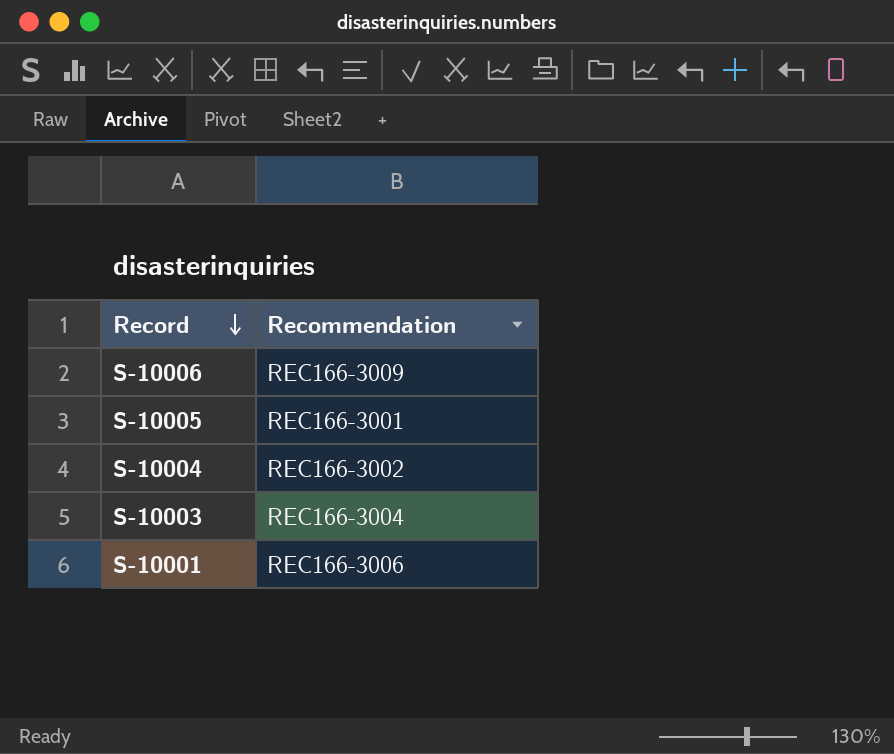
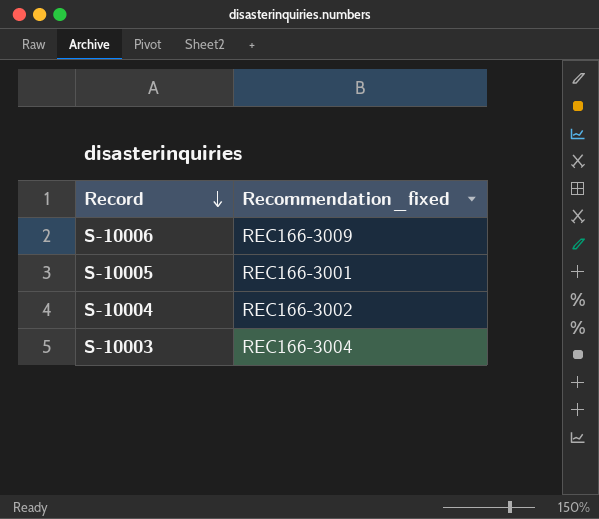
column name: Recommendation -> Recommendation_fixed
row S-10001: REC166-3006 -> none

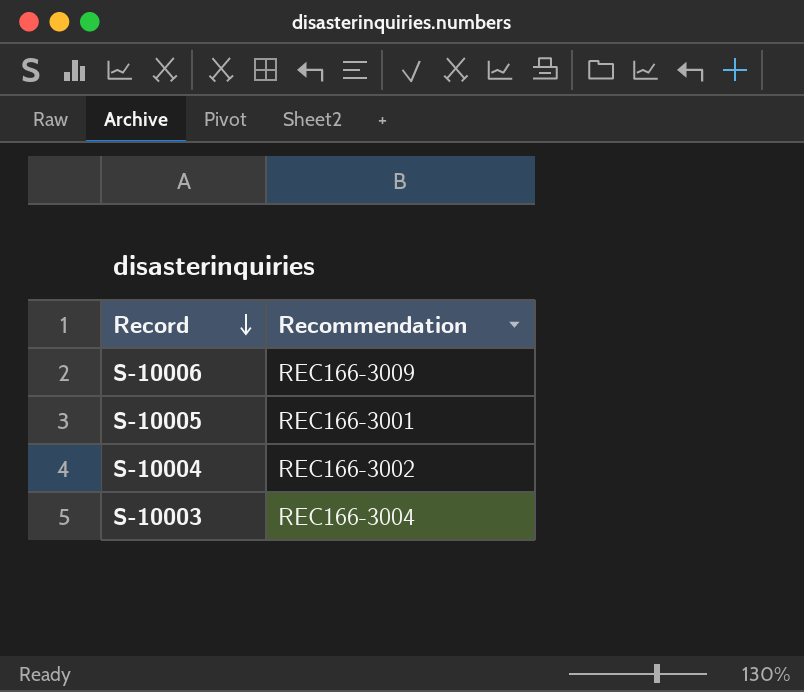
column name: Recommendation_fixed -> Recommendation

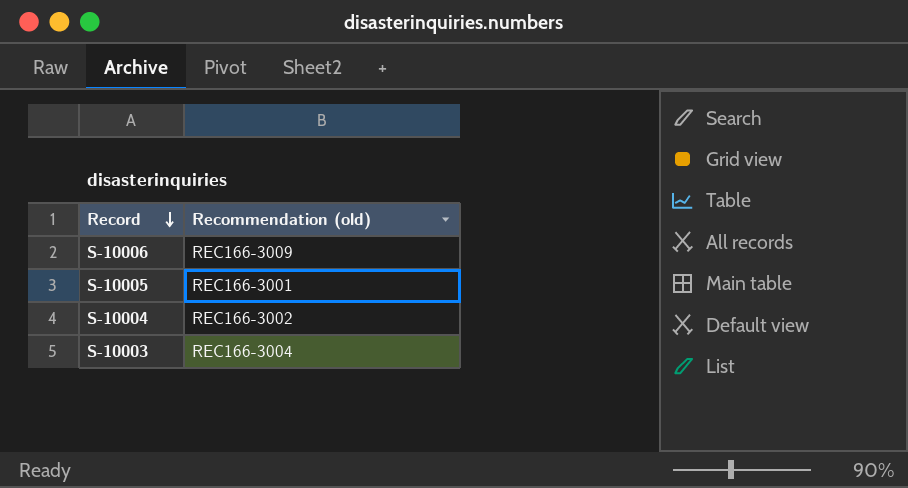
column name: Recommendation -> Recommendation (old)

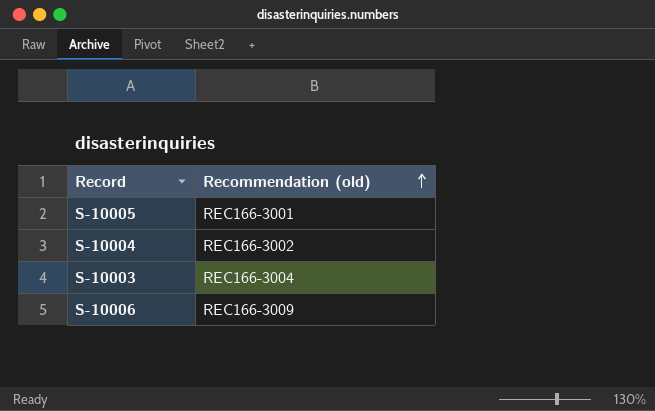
row order: Record descending -> Recommendation (old) ascending

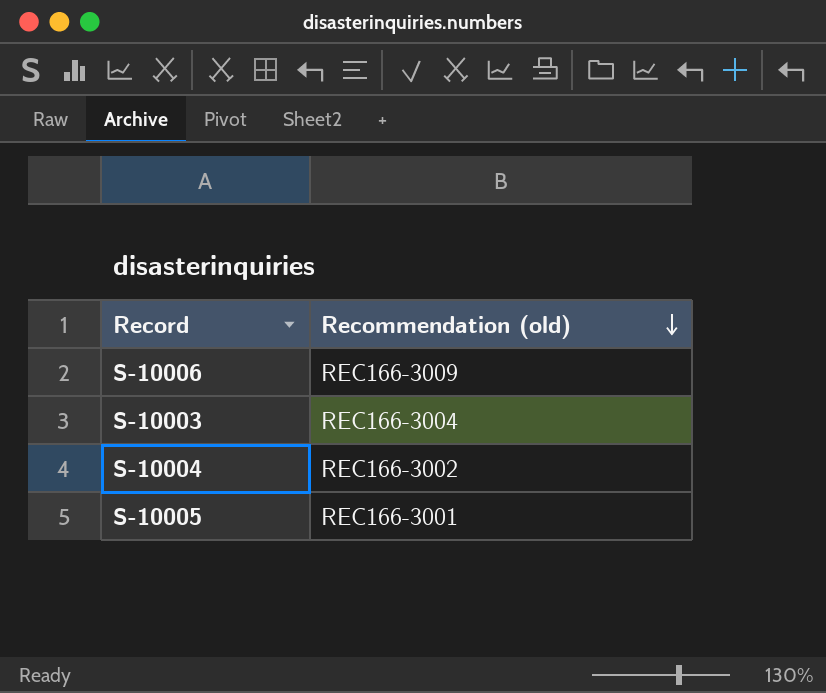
row order: Recommendation (old) ascending -> Recommendation (old) descending

